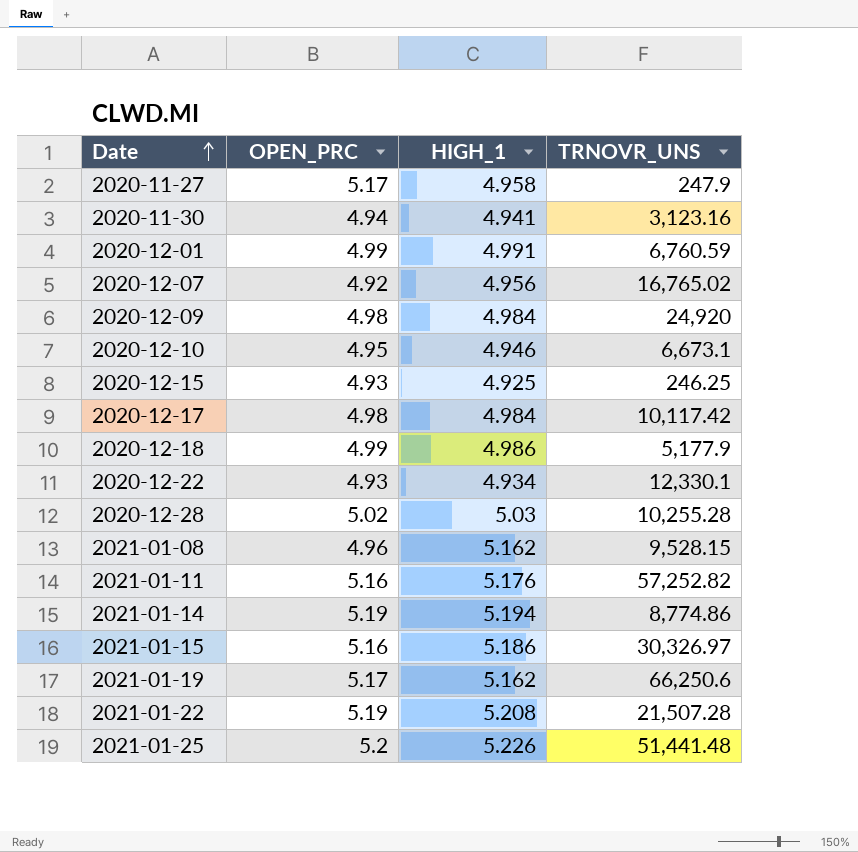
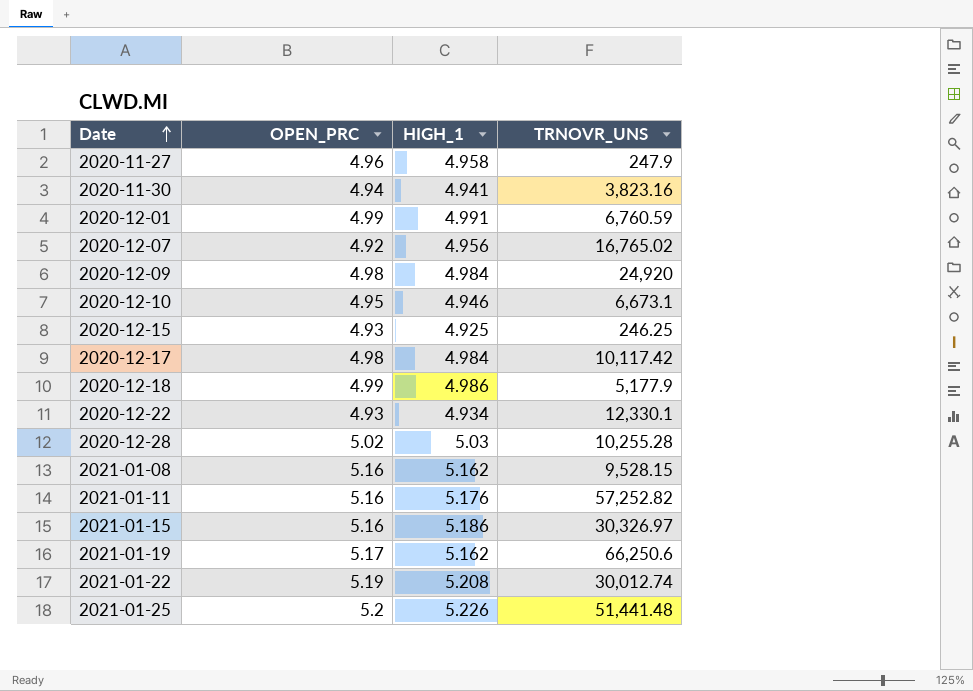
row 2021-01-14: 5.19 | 5.194 | 8,774.86 -> none
2020-11-27 | OPEN_PRC: 5.17 -> 4.96
2020-11-30 | TRNOVR_UNS: 3,123.16 -> 3,823.16
2021-01-08 | OPEN_PRC: 4.96 -> 5.16
2021-01-22 | TRNOVR_UNS: 21,507.28 -> 30,012.74

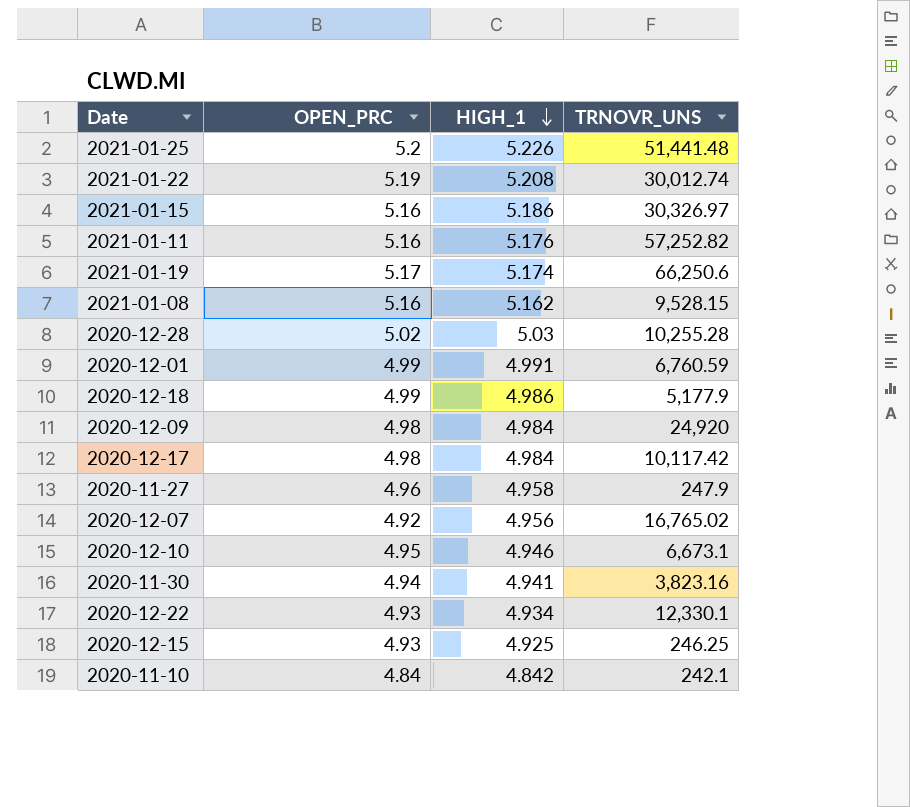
row order: Date ascending -> HIGH_1 descending
2021-01-19 | HIGH_1: 5.162 -> 5.174
row 2020-11-10: none -> 4.84 | 4.842 | 242.1

